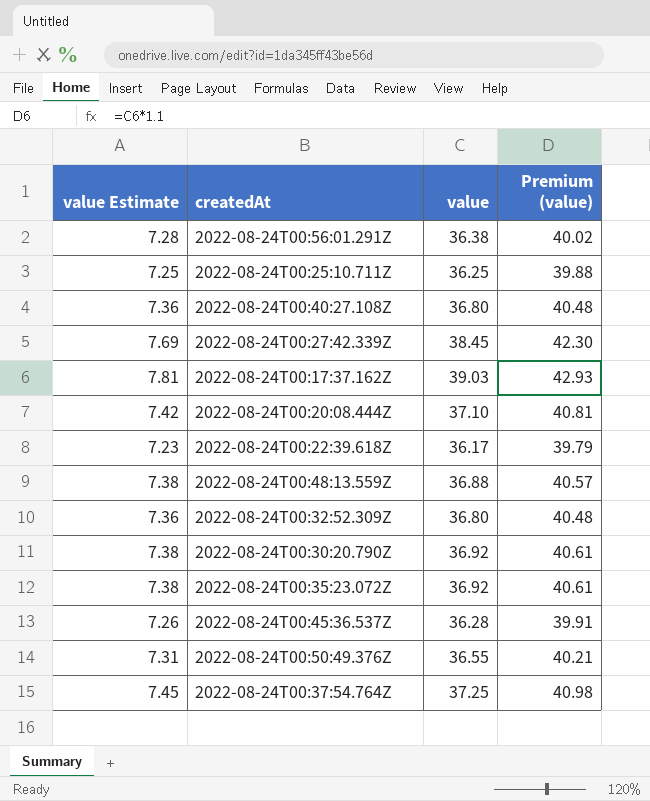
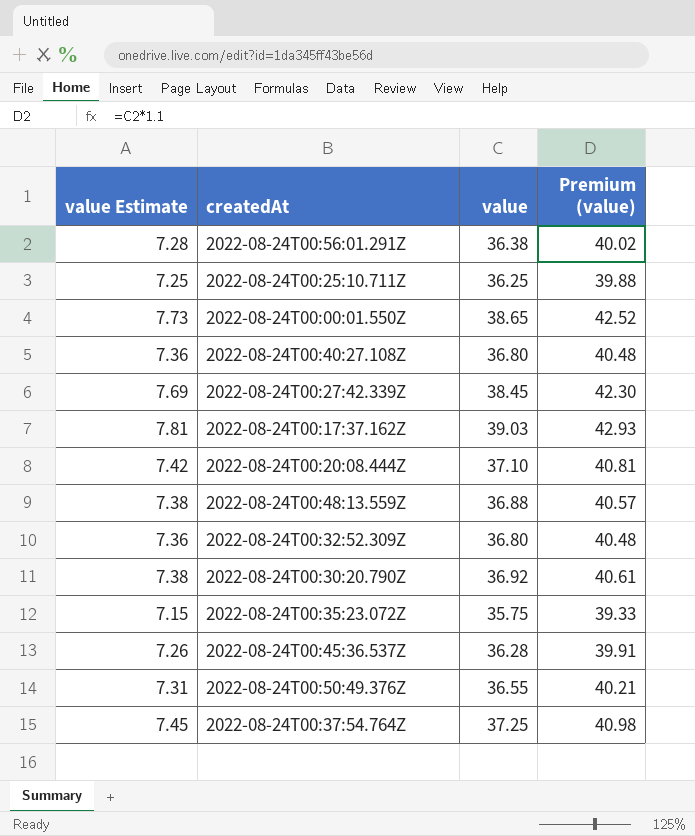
row 2022-08-24T00:22:39.618Z: 7.23 | 36.17 | 39.79 -> none
row 2022-08-24T00:00:01.550Z: none -> 7.73 | 38.65 | 42.52
2022-08-24T00:35:23.072Z | value Estimate: 7.38 -> 7.15
2022-08-24T00:35:23.072Z | value: 36.92 -> 35.75
2022-08-24T00:35:23.072Z | Premium (value): 40.61 -> 39.33

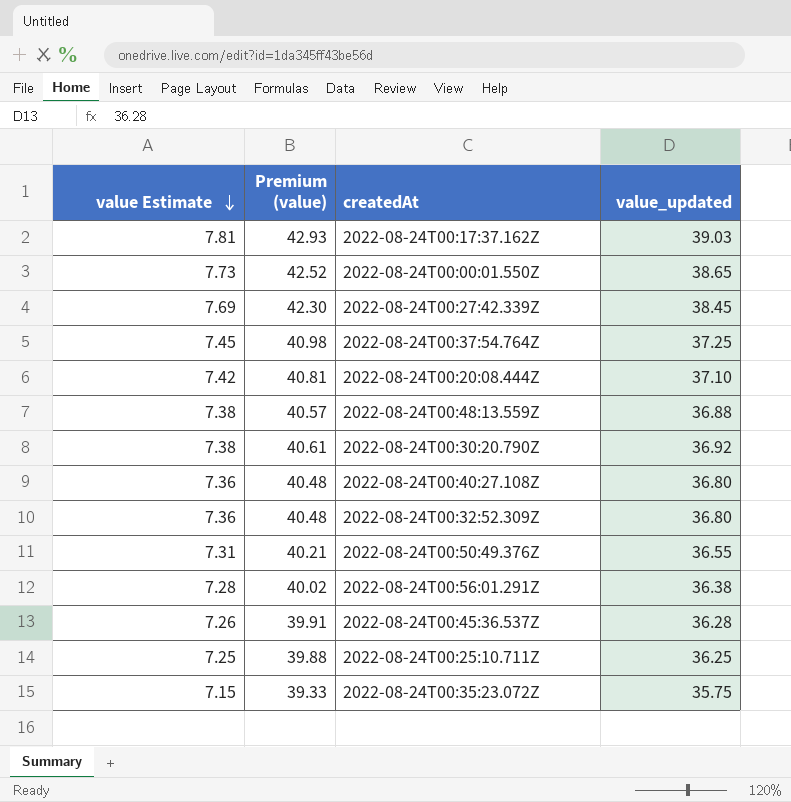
row order: none -> value Estimate descending
column Premium (value) | position: 4 -> 2
column name: value -> value_updated

